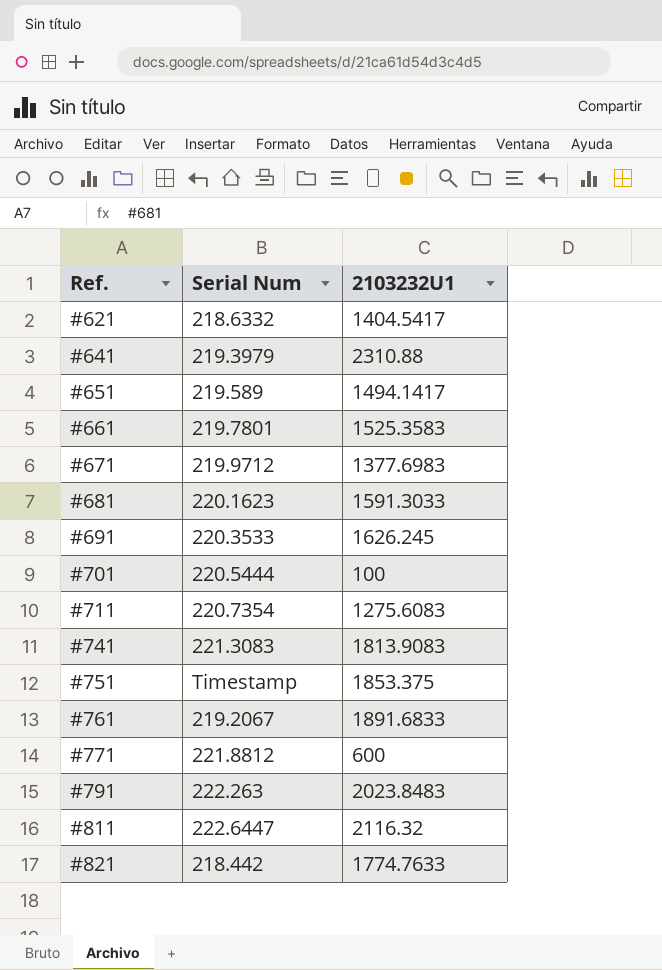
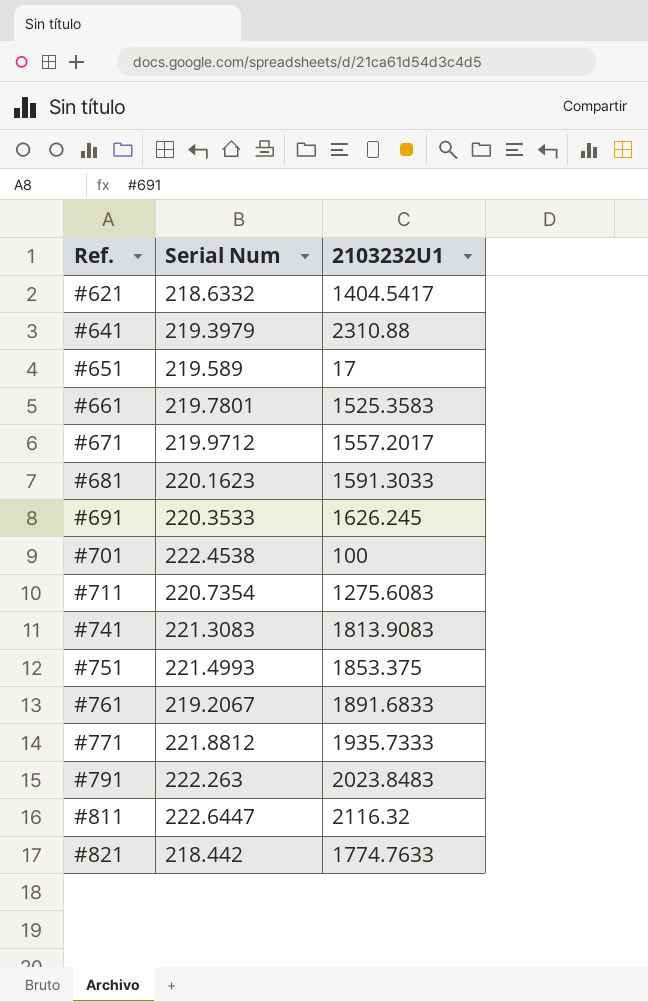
#651 | 2103232U1: 1494.1417 -> 17
#671 | 2103232U1: 1377.6983 -> 1557.2017
#701 | Serial Num: 220.5444 -> 222.4538
#751 | Serial Num: Timestamp -> 221.4993
#771 | 2103232U1: 600 -> 1935.7333

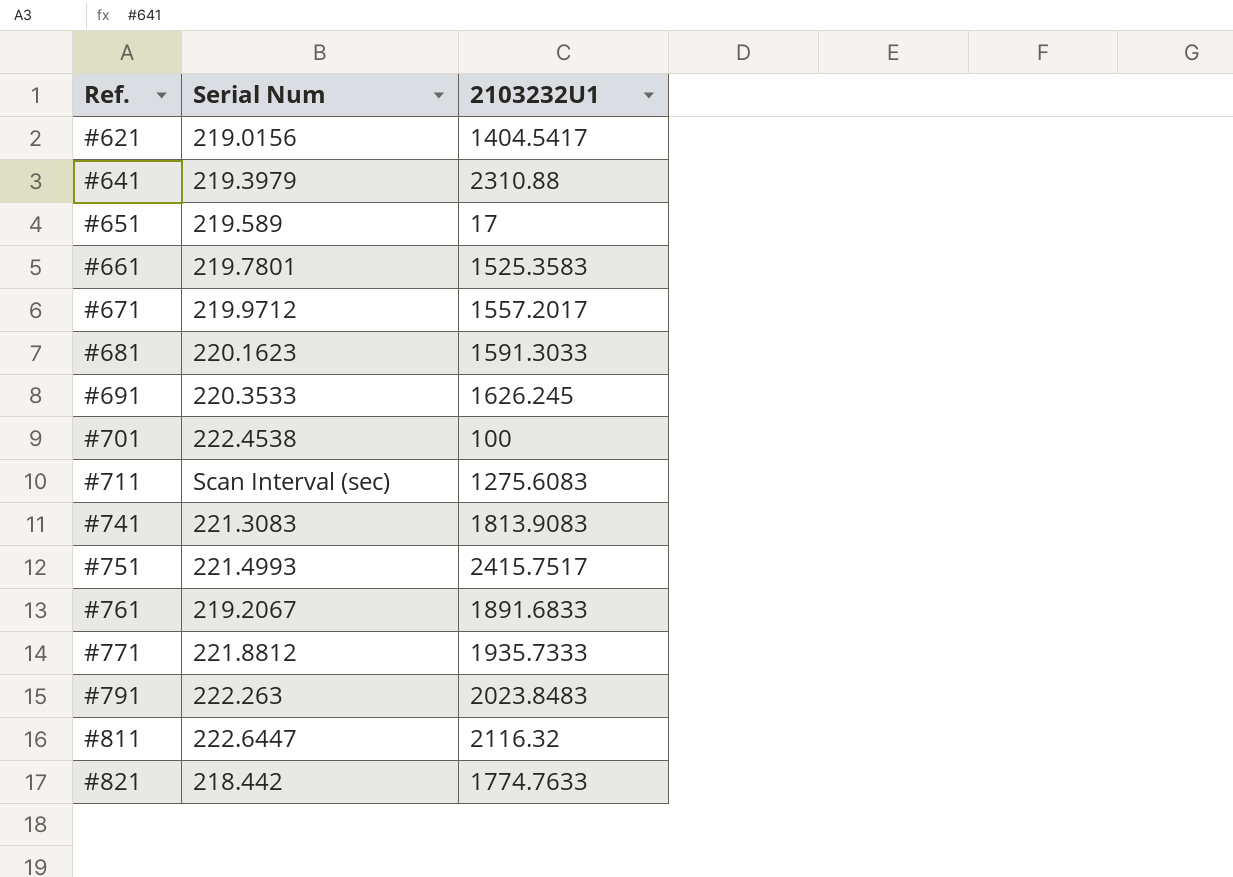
#621 | Serial Num: 218.6332 -> 219.0156
#711 | Serial Num: 220.7354 -> Scan Interval (sec)
#751 | 2103232U1: 1853.375 -> 2415.7517

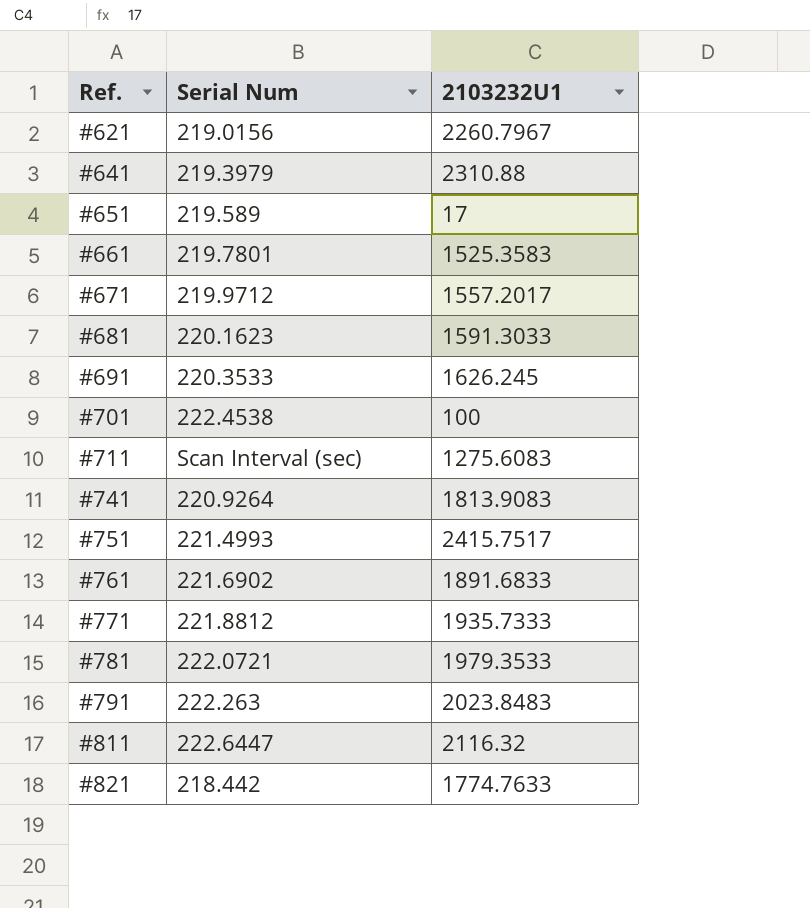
#621 | 2103232U1: 1404.5417 -> 2260.7967
#741 | Serial Num: 221.3083 -> 220.9264
#761 | Serial Num: 219.2067 -> 221.6902
row #781: none -> 222.0721 | 1979.3533

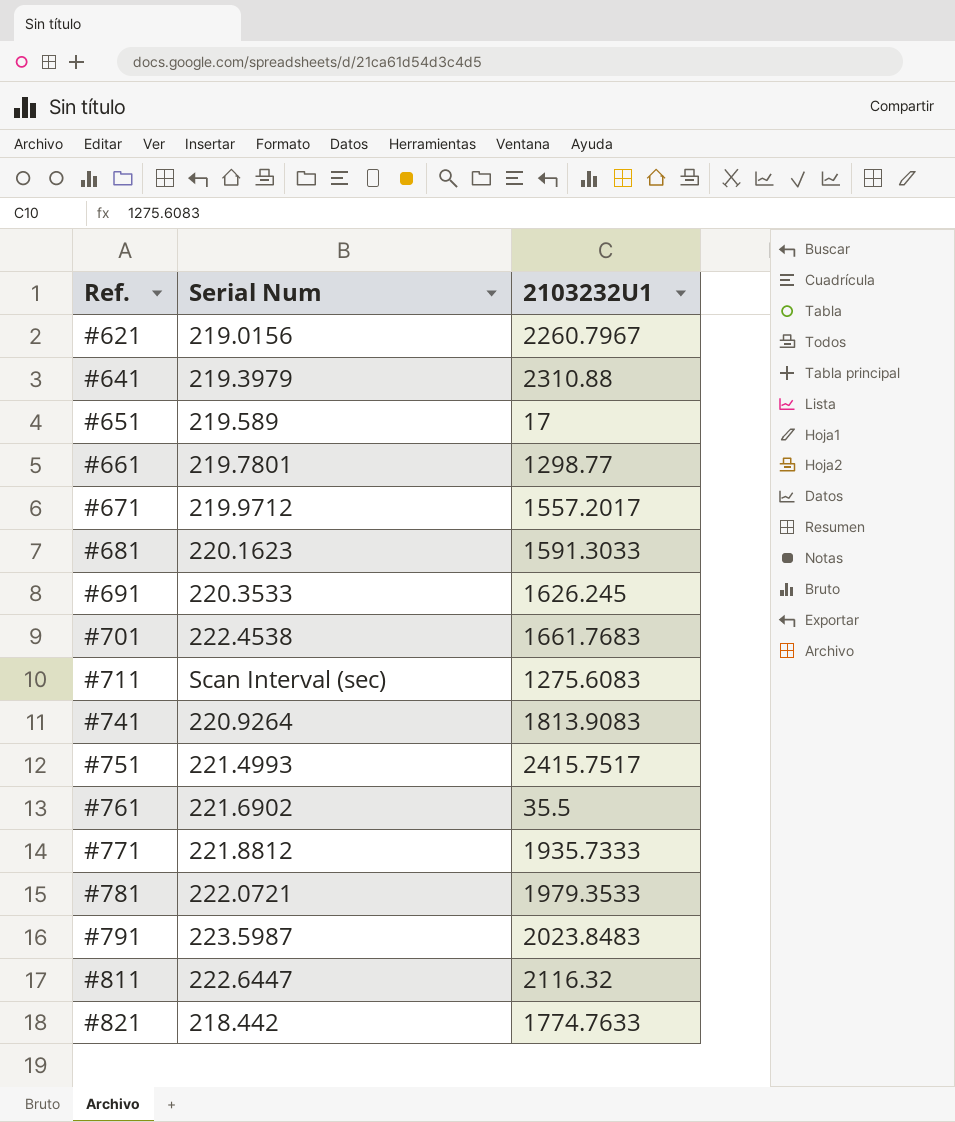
#661 | 2103232U1: 1525.3583 -> 1298.77
#701 | 2103232U1: 100 -> 1661.7683
#761 | 2103232U1: 1891.6833 -> 35.5
#791 | Serial Num: 222.263 -> 223.5987

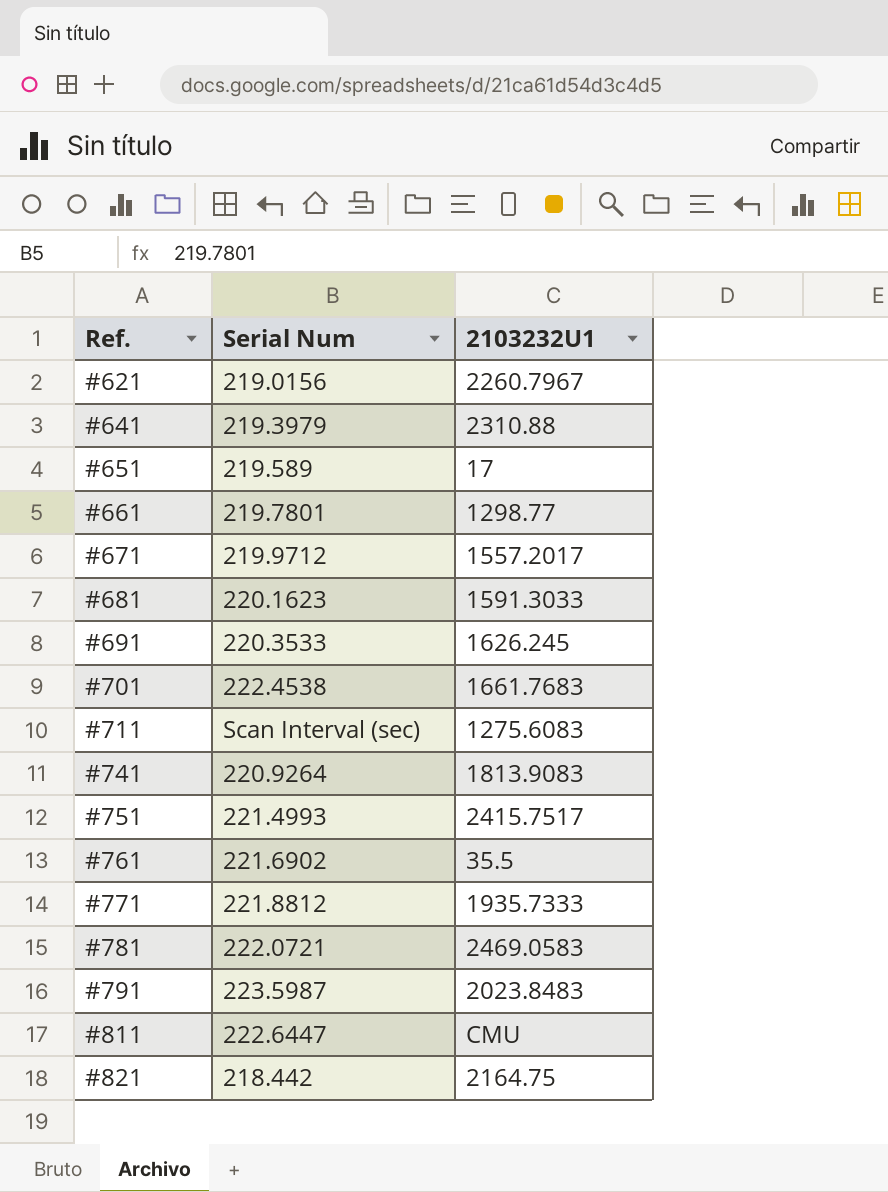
#781 | 2103232U1: 1979.3533 -> 2469.0583
#811 | 2103232U1: 2116.32 -> CMU
#821 | 2103232U1: 1774.7633 -> 2164.75

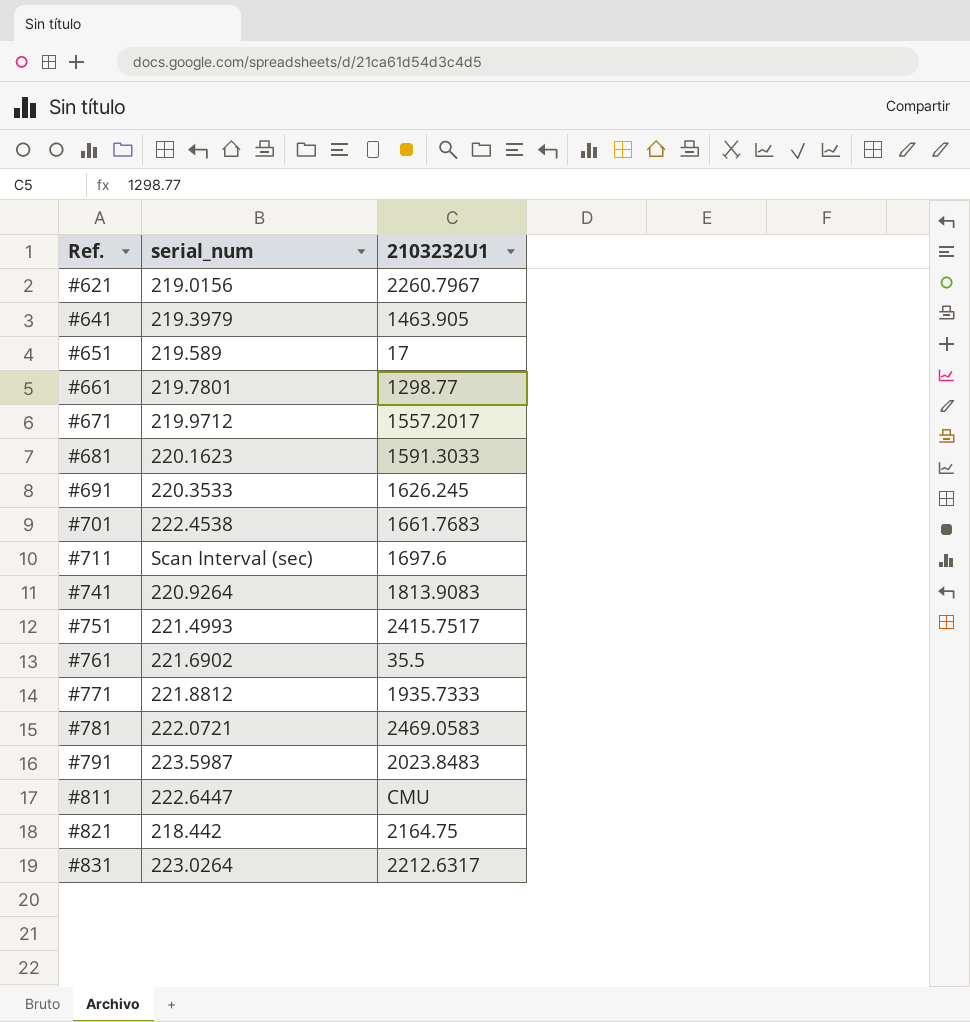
column name: Serial Num -> serial_num
#641 | 2103232U1: 2310.88 -> 1463.905
#711 | 2103232U1: 1275.6083 -> 1697.6
row #831: none -> 223.0264 | 2212.6317

